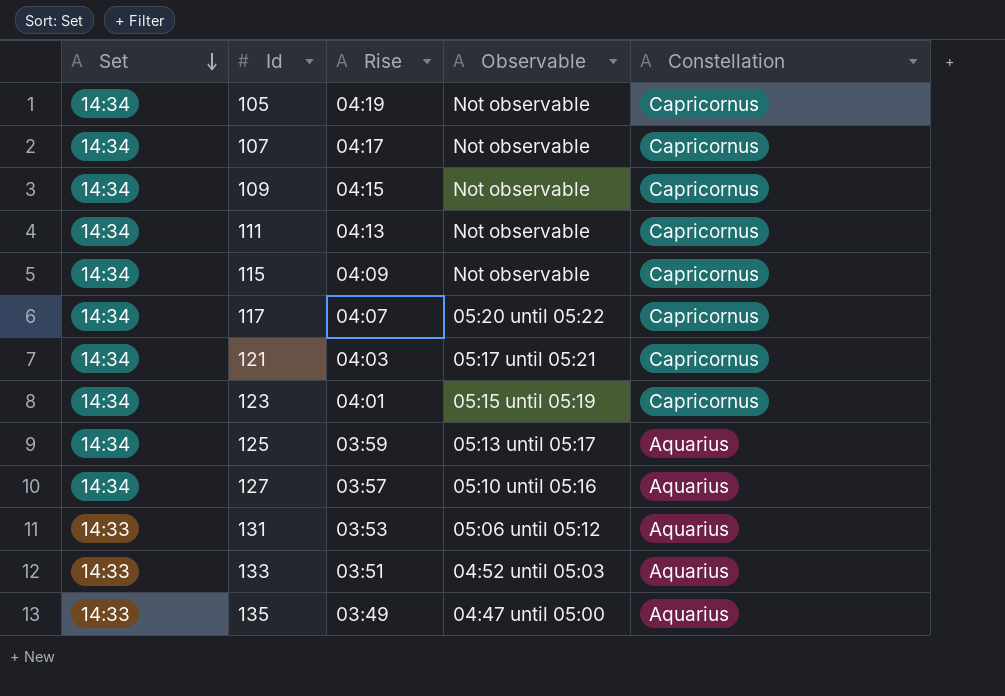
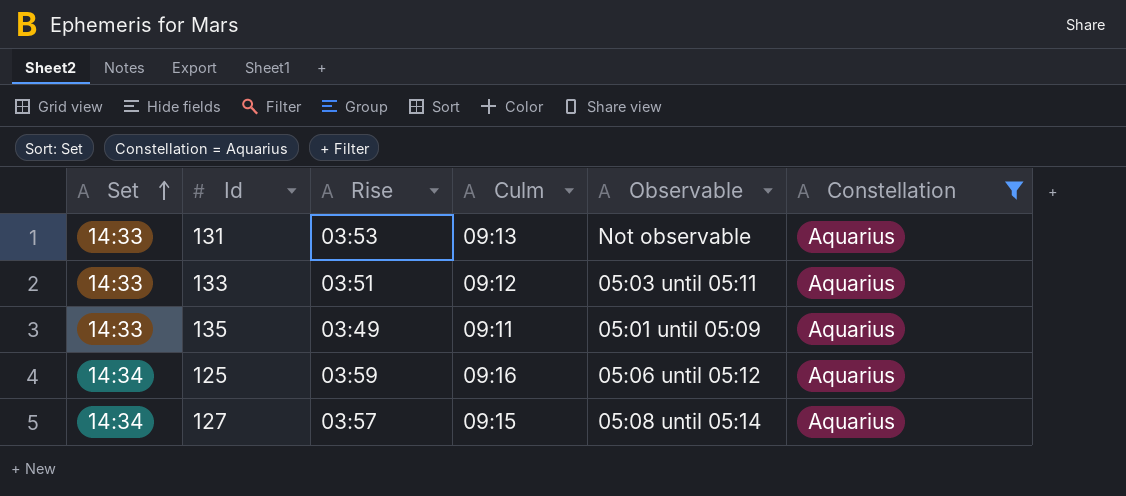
filter: none -> Constellation = Aquarius
row order: Set descending -> Set ascending
column Culm | position: none -> 4
131 | Observable: 05:06 until 05:12 -> Not observable
133 | Observable: 04:52 until 05:03 -> 05:03 until 05:11
135 | Observable: 04:47 until 05:00 -> 05:01 until 05:09
125 | Observable: 05:13 until 05:17 -> 05:06 until 05:12
127 | Observable: 05:10 until 05:16 -> 05:08 until 05:14

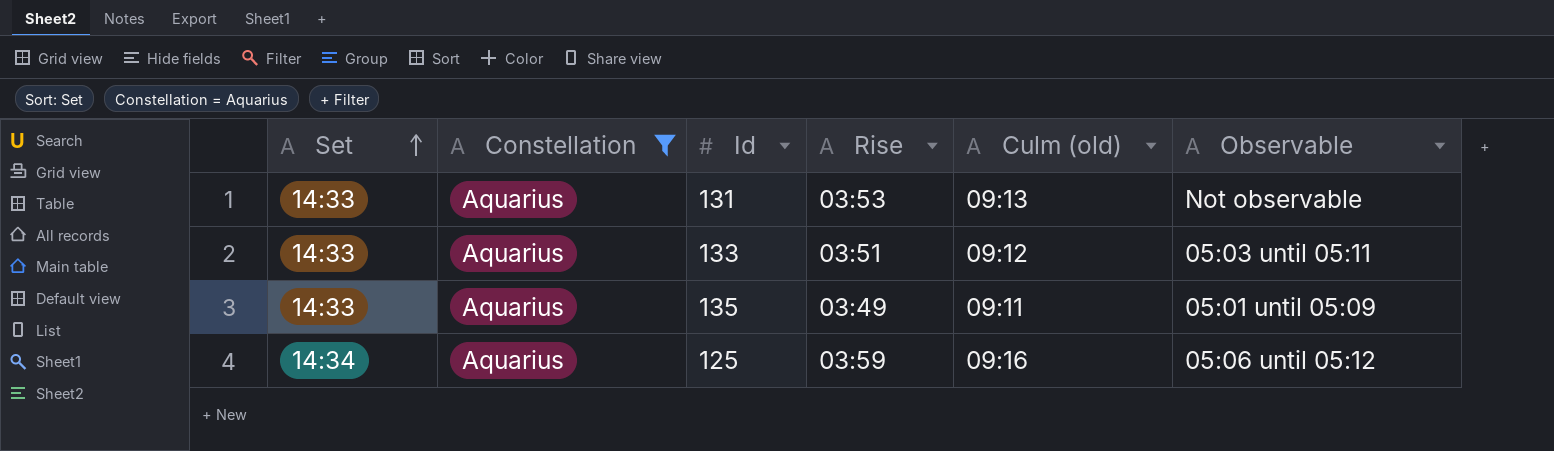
column Constellation | position: 6 -> 2
column name: Culm -> Culm (old)
row 127: 14:34 | 03:57 | 09:15 | 05:08 until 05:14 | Aquarius -> none

